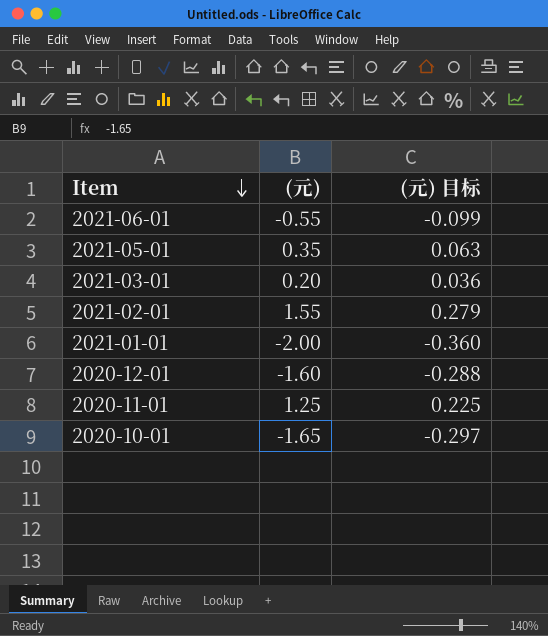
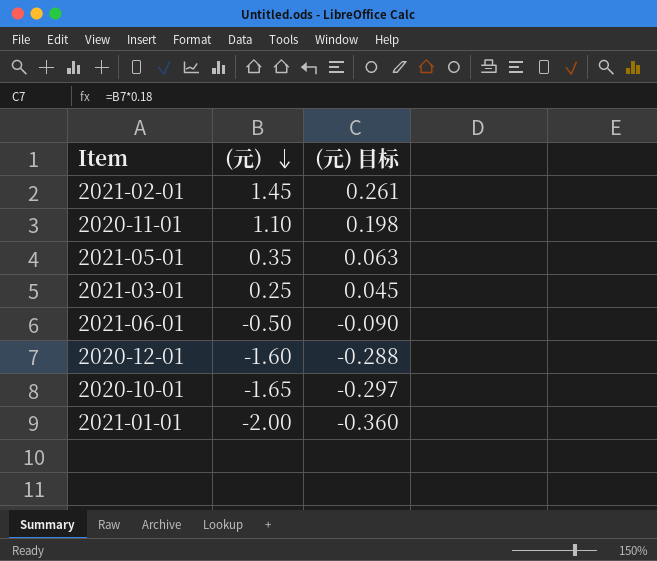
row order: Item descending -> (元) descending
2021-02-01 | (元): 1.55 -> 1.45
2021-02-01 | (元) 目标: 0.279 -> 0.261
2020-11-01 | (元): 1.25 -> 1.10
2020-11-01 | (元) 目标: 0.225 -> 0.198
2021-03-01 | (元): 0.20 -> 0.25
2021-03-01 | (元) 目标: 0.036 -> 0.045
2021-06-01 | (元): -0.55 -> -0.50
2021-06-01 | (元) 目标: -0.099 -> -0.090

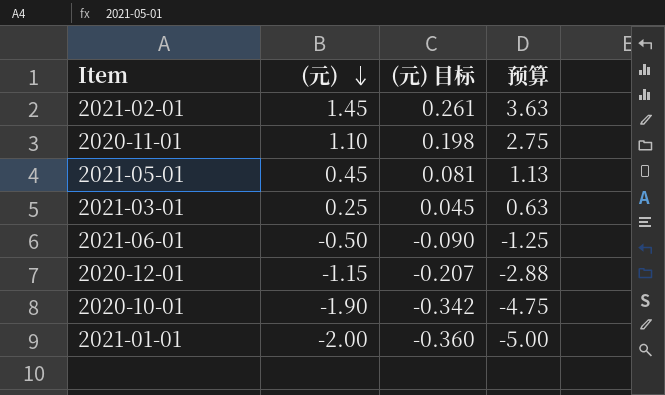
column 预算 | formula: none -> [(元)] * 2.5
2021-05-01 | (元): 0.35 -> 0.45
2021-05-01 | (元) 目标: 0.063 -> 0.081
2020-12-01 | (元): -1.60 -> -1.15
2020-12-01 | (元) 目标: -0.288 -> -0.207
2020-10-01 | (元): -1.65 -> -1.90
2020-10-01 | (元) 目标: -0.297 -> -0.342

